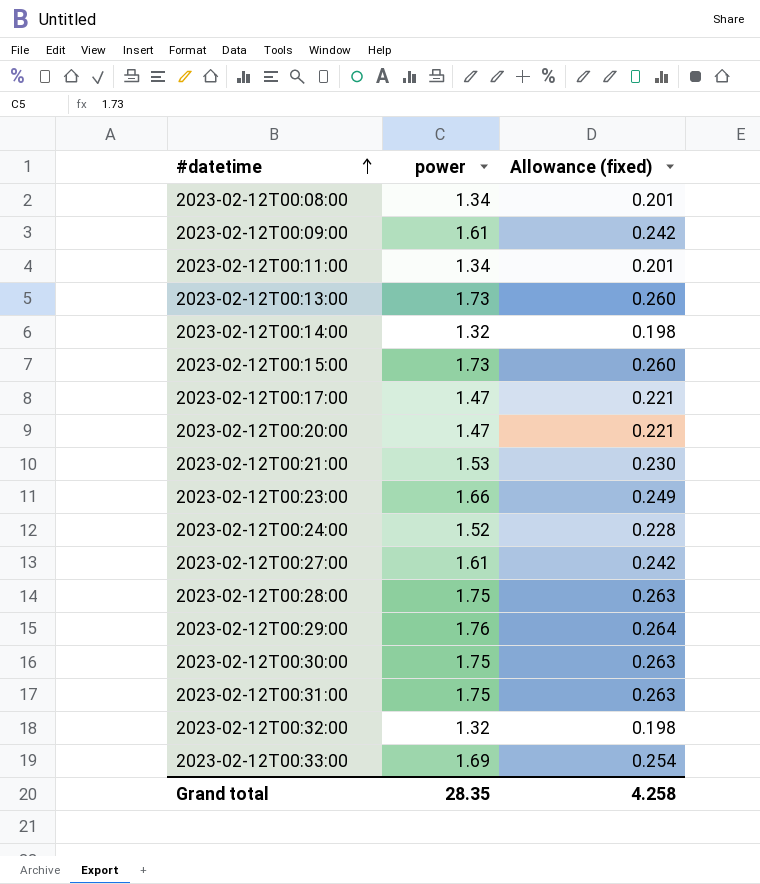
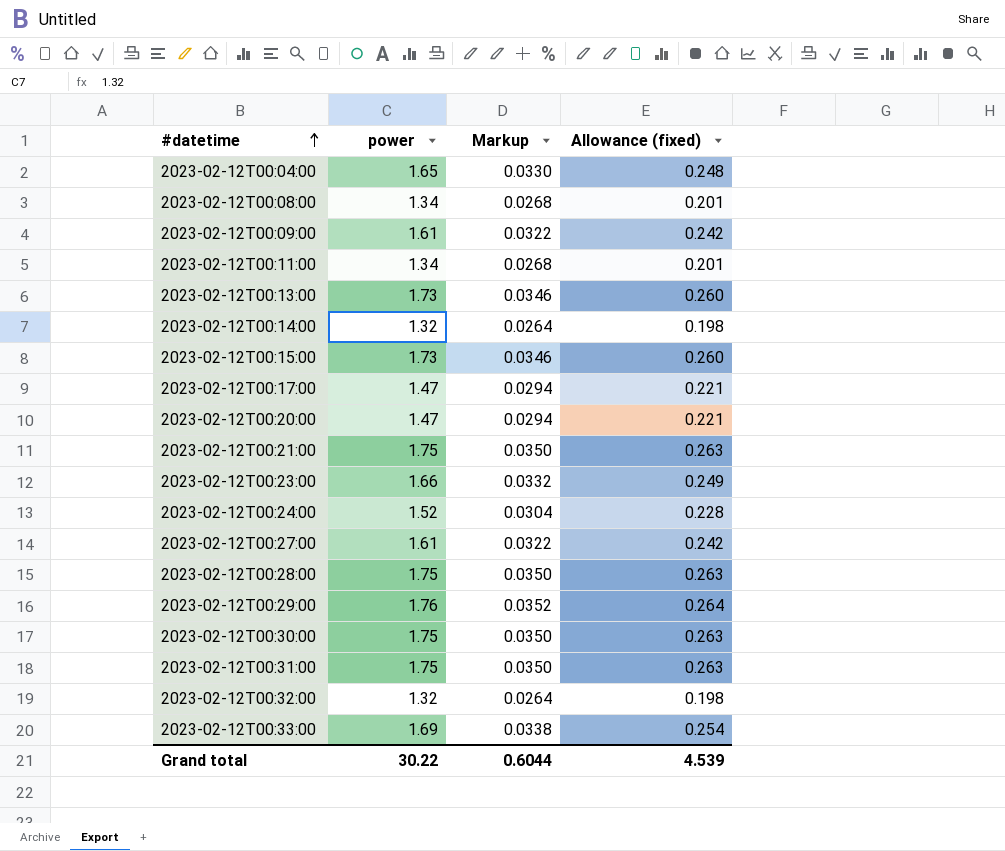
column Markup | formula: none -> [power] * 0.02
row 2023-02-12T00:04:00: none -> 1.65 | 0.0330 | 0.248
2023-02-12T00:21:00 | power: 1.53 -> 1.75
2023-02-12T00:21:00 | Allowance (fixed): 0.230 -> 0.263
Grand total | power: 28.35 -> 30.22
Grand total | Allowance (fixed): 4.258 -> 4.539

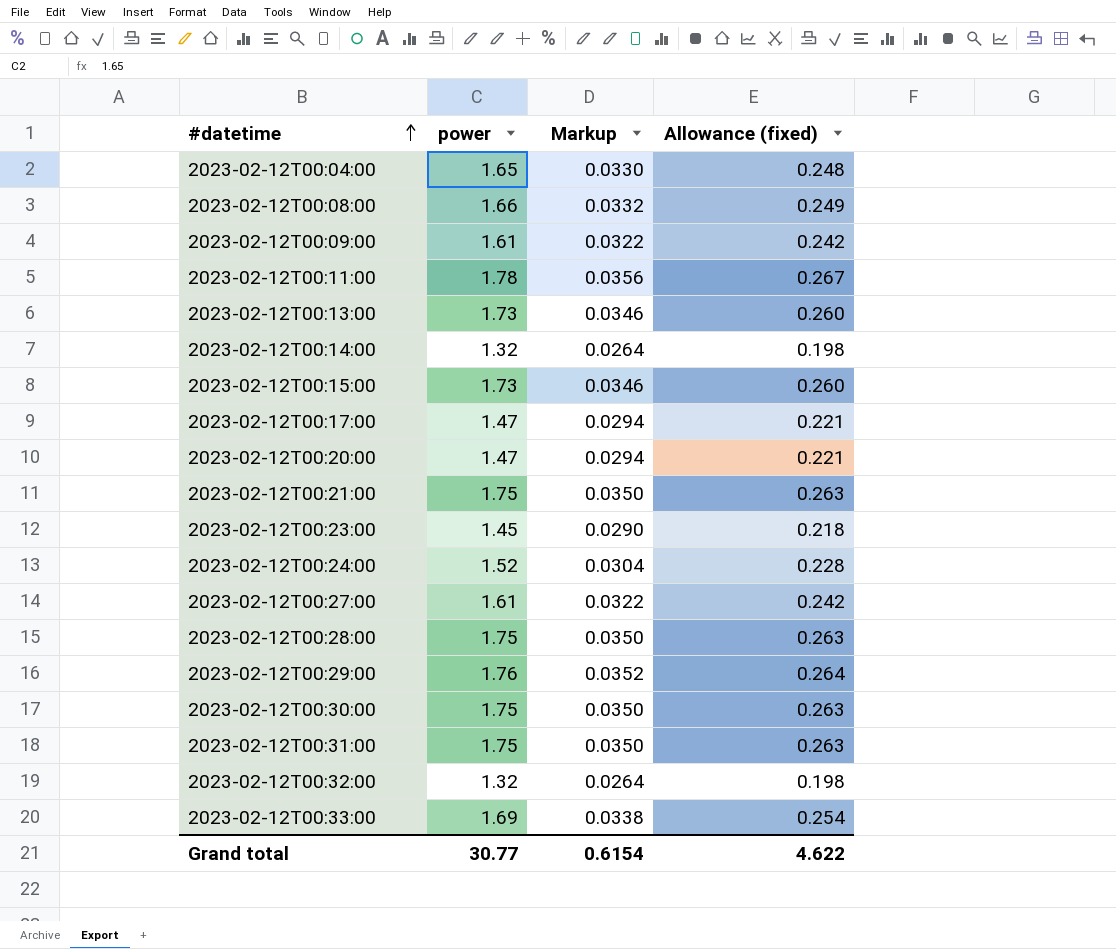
2023-02-12T00:08:00 | power: 1.34 -> 1.66
2023-02-12T00:08:00 | Markup: 0.0268 -> 0.0332
2023-02-12T00:08:00 | Allowance (fixed): 0.201 -> 0.249
2023-02-12T00:11:00 | power: 1.34 -> 1.78
2023-02-12T00:11:00 | Markup: 0.0268 -> 0.0356
2023-02-12T00:11:00 | Allowance (fixed): 0.201 -> 0.267
2023-02-12T00:23:00 | power: 1.66 -> 1.45
2023-02-12T00:23:00 | Markup: 0.0332 -> 0.0290
2023-02-12T00:23:00 | Allowance (fixed): 0.249 -> 0.218
Grand total | power: 30.22 -> 30.77
Grand total | Markup: 0.6044 -> 0.6154
Grand total | Allowance (fixed): 4.539 -> 4.622

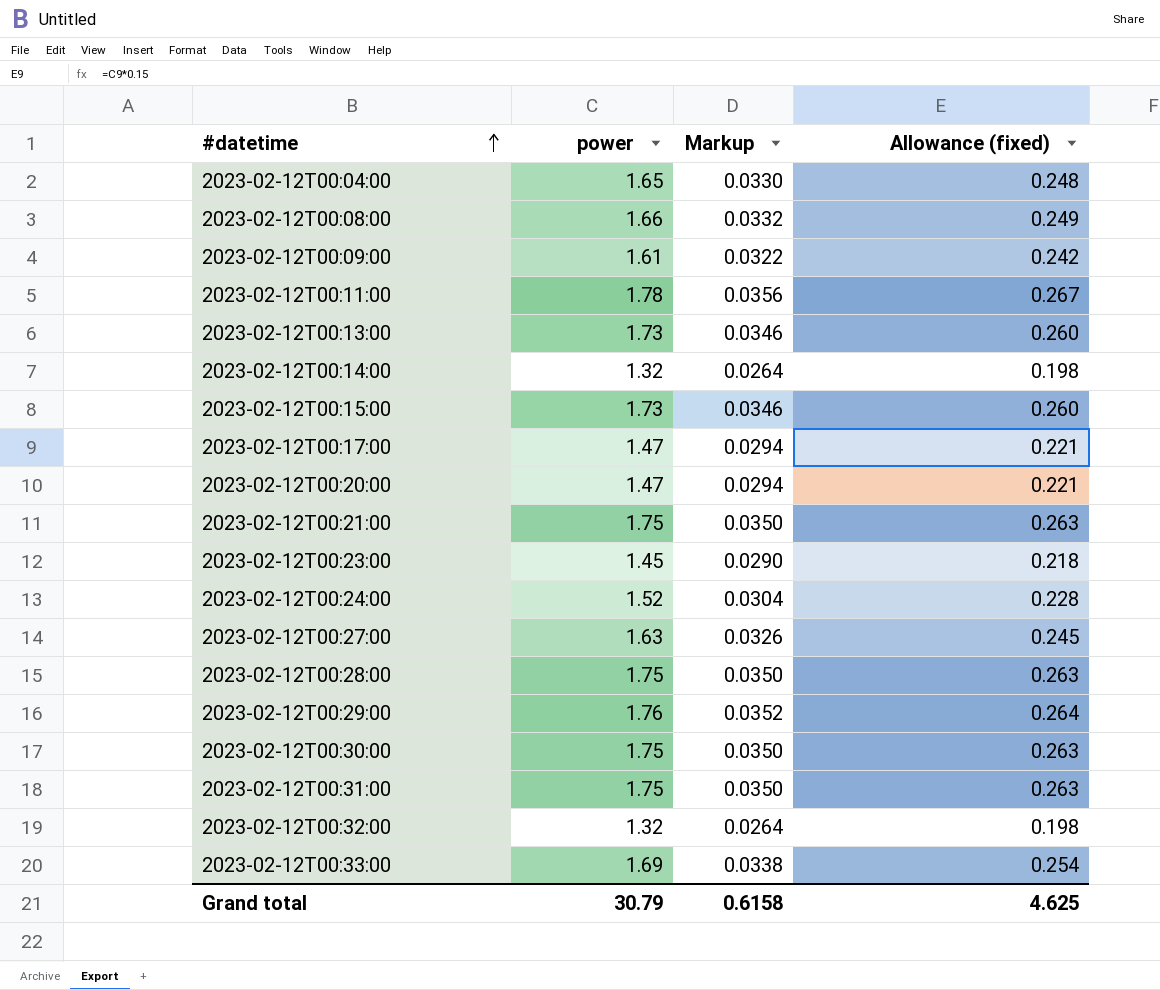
2023-02-12T00:27:00 | power: 1.61 -> 1.63
2023-02-12T00:27:00 | Markup: 0.0322 -> 0.0326
2023-02-12T00:27:00 | Allowance (fixed): 0.242 -> 0.245
Grand total | power: 30.77 -> 30.79
Grand total | Markup: 0.6154 -> 0.6158
Grand total | Allowance (fixed): 4.622 -> 4.625

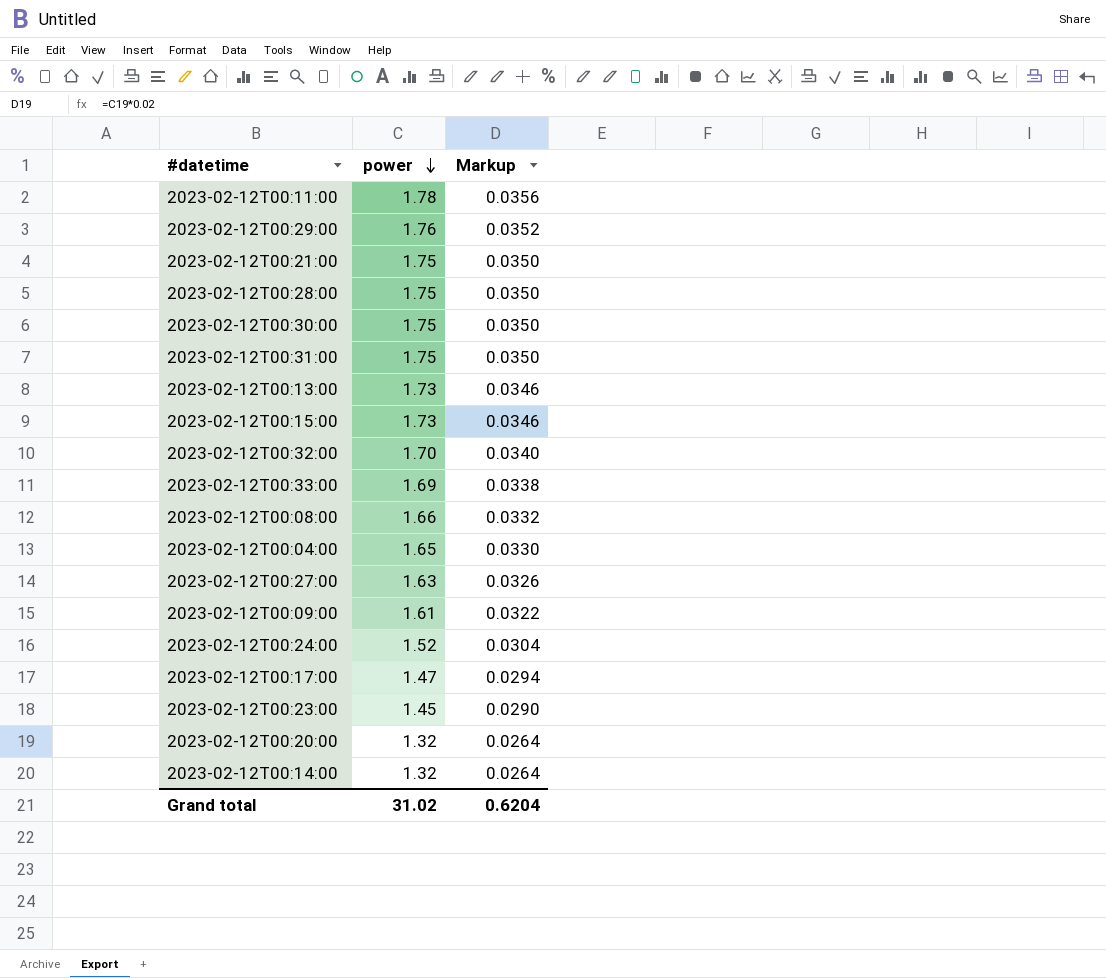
row order: #datetime ascending -> power descending
column Allowance (fixed) | formula: [power] * 0.15 -> none
2023-02-12T00:32:00 | power: 1.32 -> 1.70
2023-02-12T00:32:00 | Markup: 0.0264 -> 0.0340
2023-02-12T00:20:00 | power: 1.47 -> 1.32
2023-02-12T00:20:00 | Markup: 0.0294 -> 0.0264
Grand total | power: 30.79 -> 31.02
Grand total | Markup: 0.6158 -> 0.6204

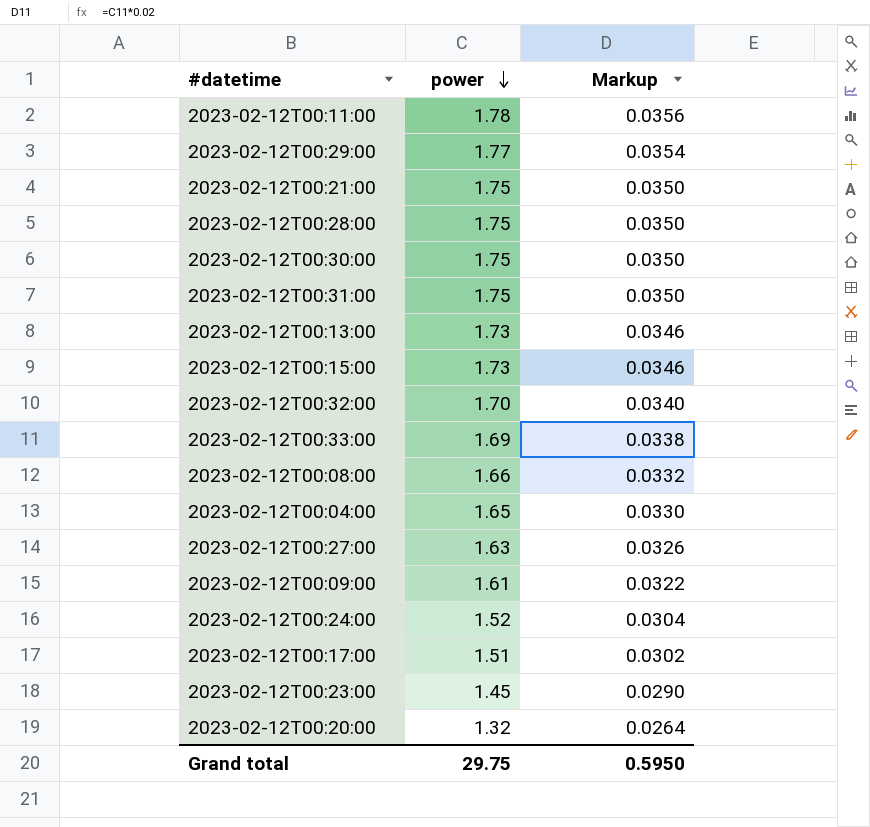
row 2023-02-12T00:14:00: 1.32 | 0.0264 -> none
2023-02-12T00:29:00 | power: 1.76 -> 1.77
2023-02-12T00:29:00 | Markup: 0.0352 -> 0.0354
2023-02-12T00:17:00 | power: 1.47 -> 1.51
2023-02-12T00:17:00 | Markup: 0.0294 -> 0.0302
Grand total | power: 31.02 -> 29.75
Grand total | Markup: 0.6204 -> 0.5950

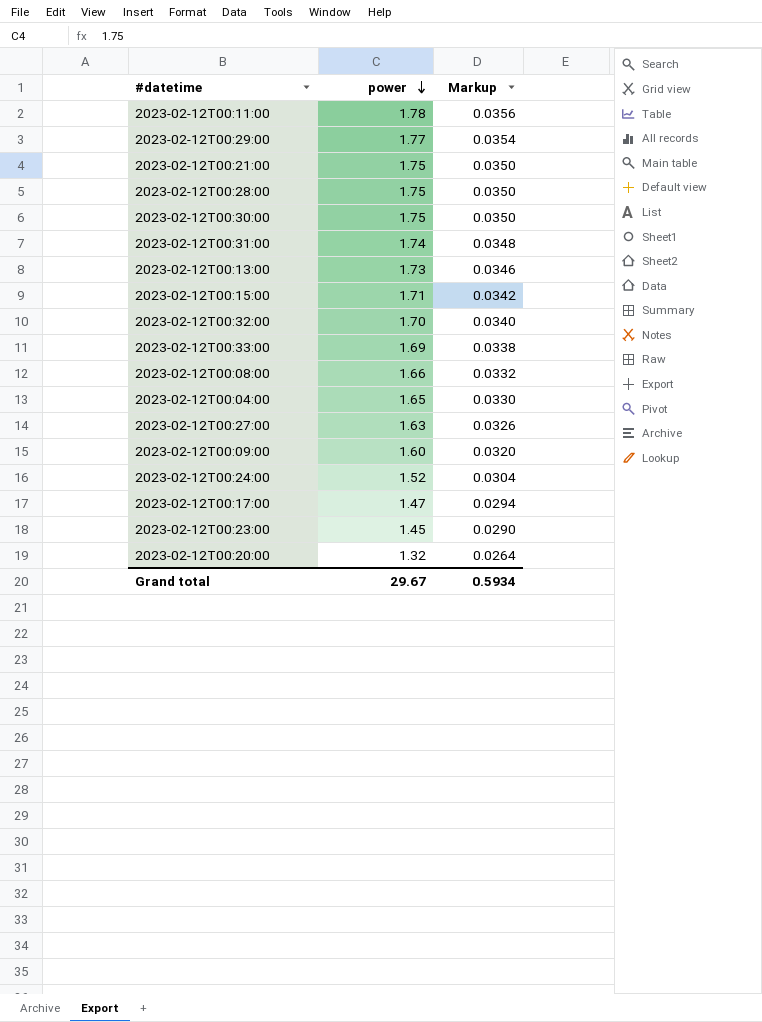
2023-02-12T00:31:00 | power: 1.75 -> 1.74
2023-02-12T00:31:00 | Markup: 0.0350 -> 0.0348
2023-02-12T00:15:00 | power: 1.73 -> 1.71
2023-02-12T00:15:00 | Markup: 0.0346 -> 0.0342
2023-02-12T00:09:00 | power: 1.61 -> 1.60
2023-02-12T00:09:00 | Markup: 0.0322 -> 0.0320
2023-02-12T00:17:00 | power: 1.51 -> 1.47
2023-02-12T00:17:00 | Markup: 0.0302 -> 0.0294
Grand total | power: 29.75 -> 29.67
Grand total | Markup: 0.5950 -> 0.5934

